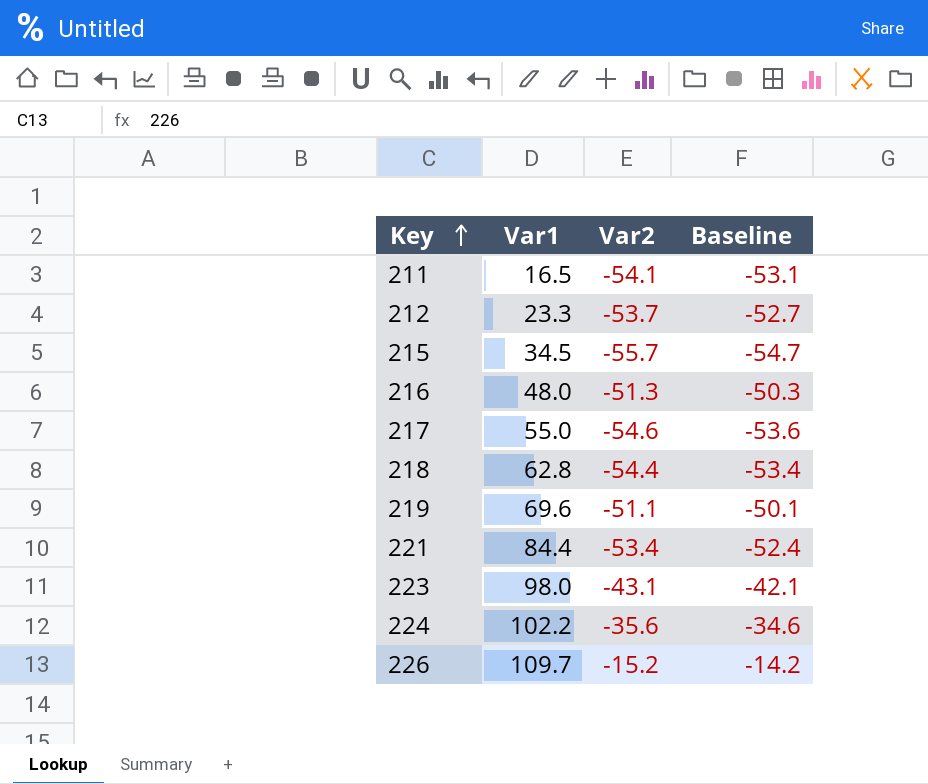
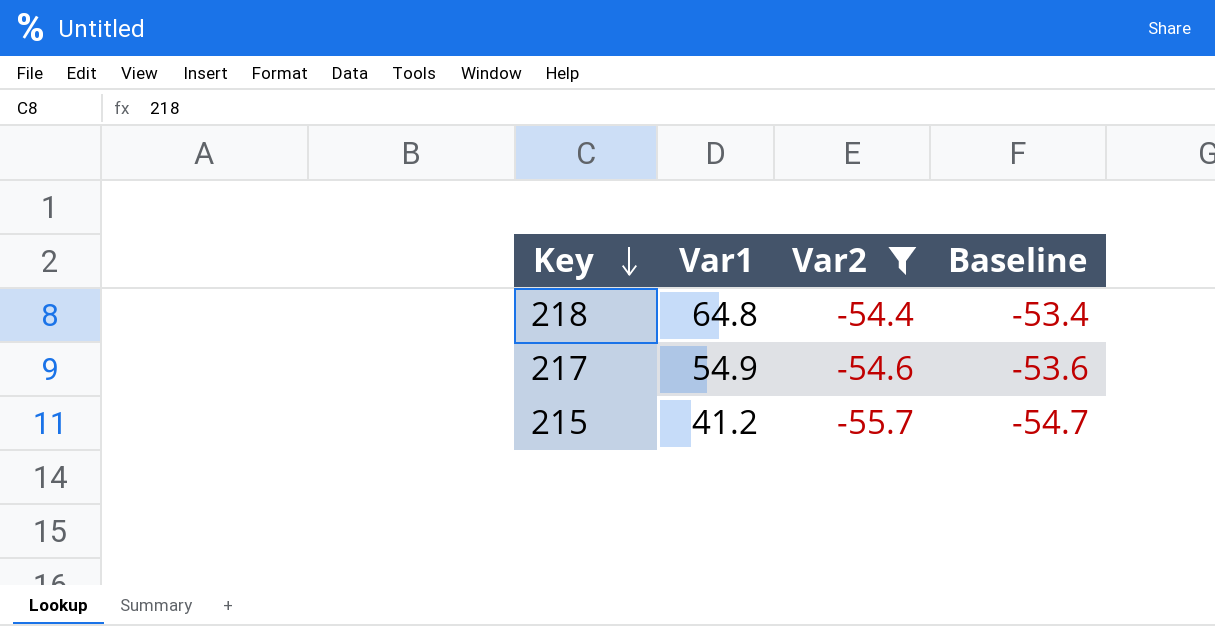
filter: none -> Var2 <= -54.4
row order: Key ascending -> Key descending
218 | Var1: 62.8 -> 64.8
217 | Var1: 55.0 -> 54.9
215 | Var1: 34.5 -> 41.2

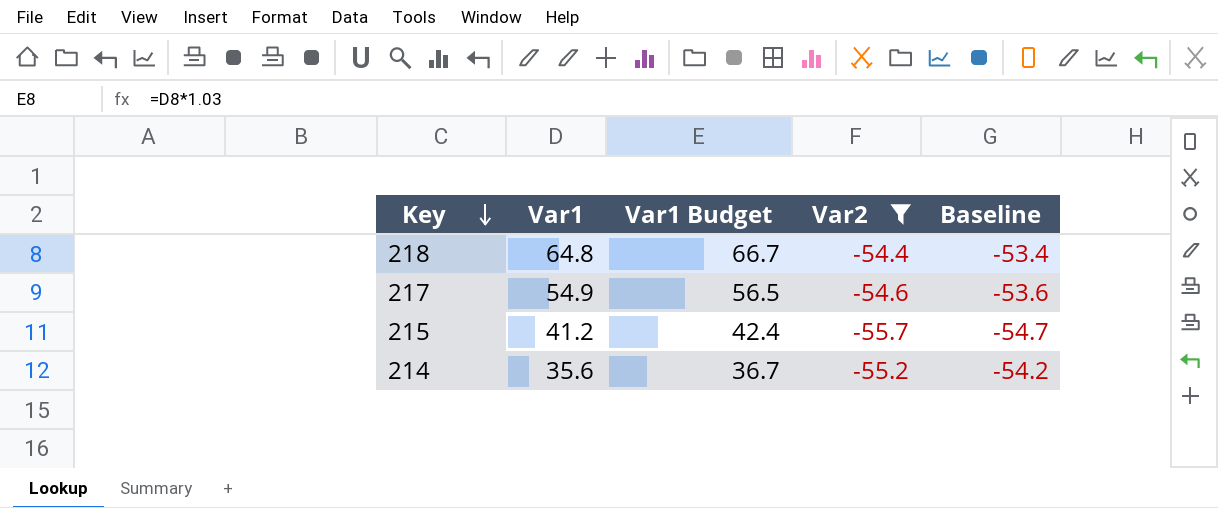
column Var1 Budget | formula: none -> [Var1] * 1.03
row 214: none -> 35.6 | 36.7 | -55.2 | -54.2

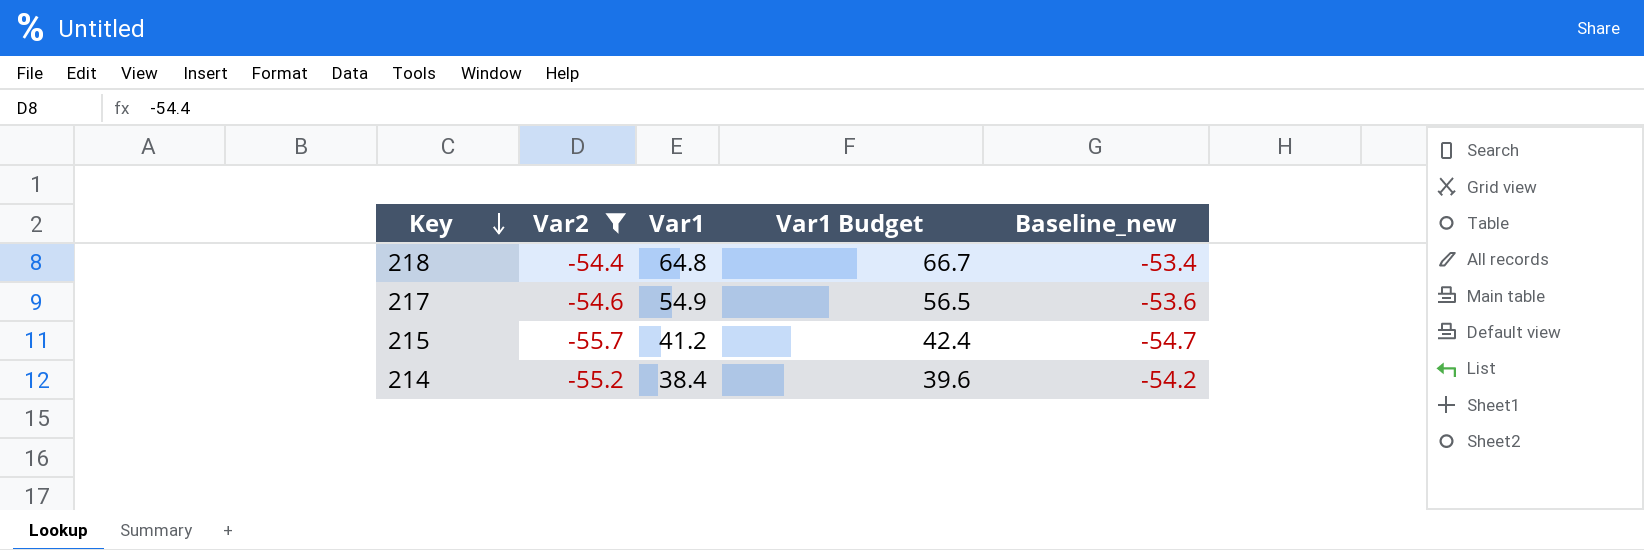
column Var2 | position: 4 -> 2
column name: Baseline -> Baseline_new
214 | Var1: 35.6 -> 38.4
214 | Var1 Budget: 36.7 -> 39.6

